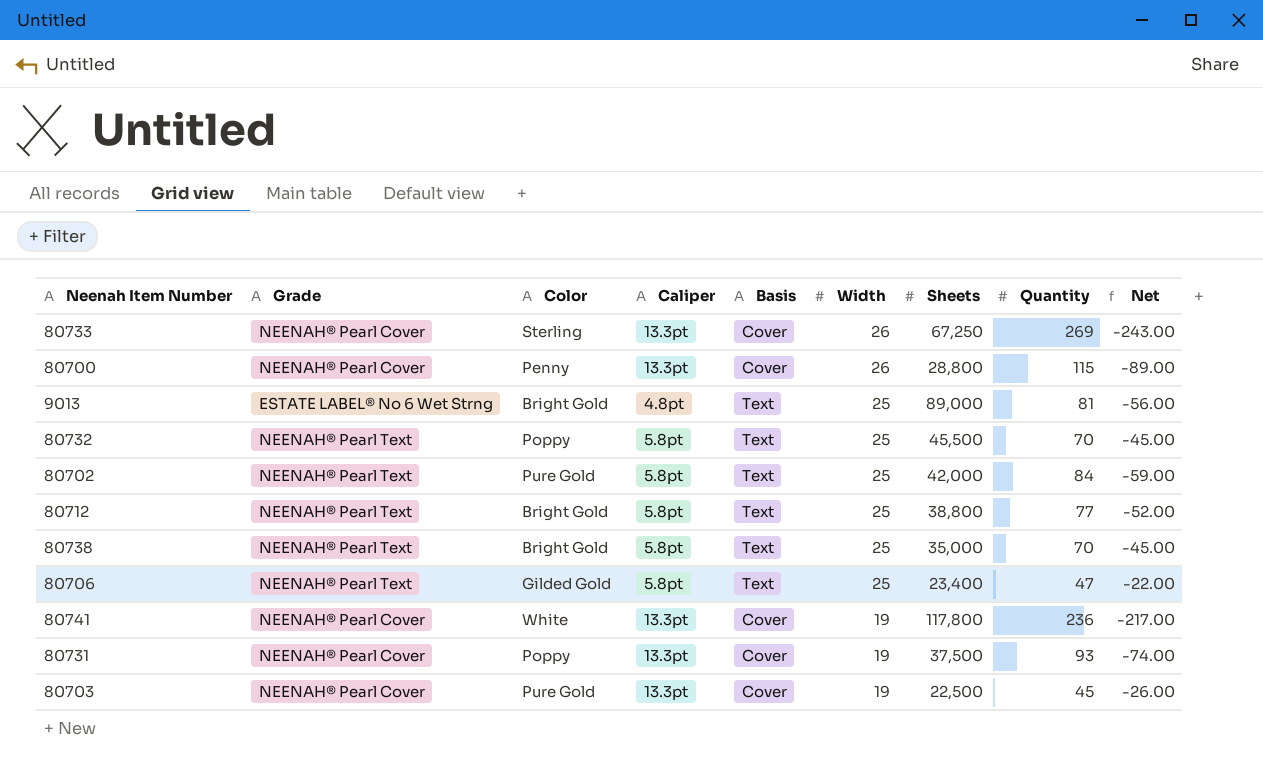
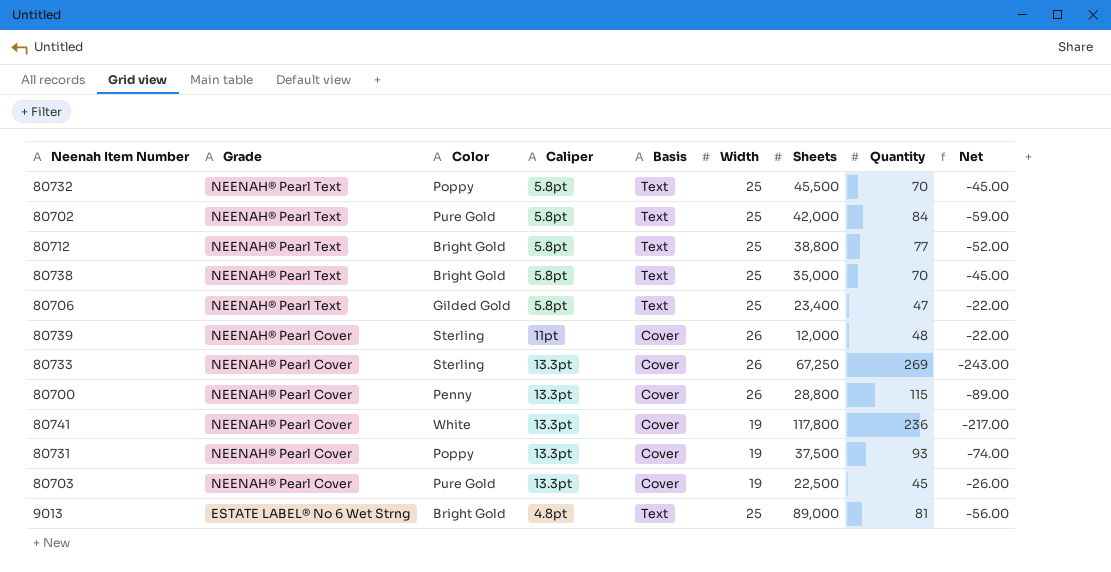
row order: Width descending -> Grade descending
row 80739: none -> NEENAH® Pearl Cover | Sterling | 11pt | Cover | 26 | 12,000 | 48 | -22.00

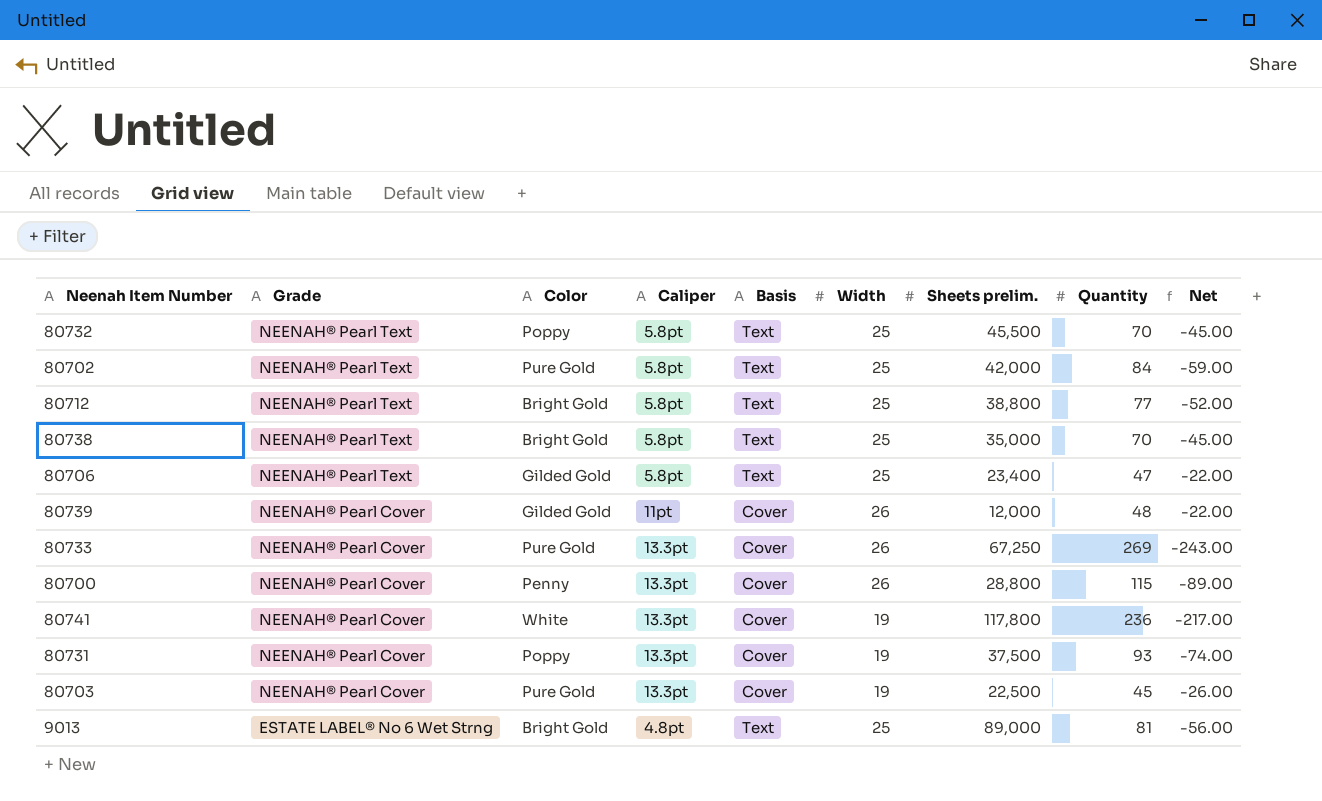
column name: Sheets -> Sheets prelim.
80739 | Color: Sterling -> Gilded Gold
80733 | Color: Sterling -> Pure Gold

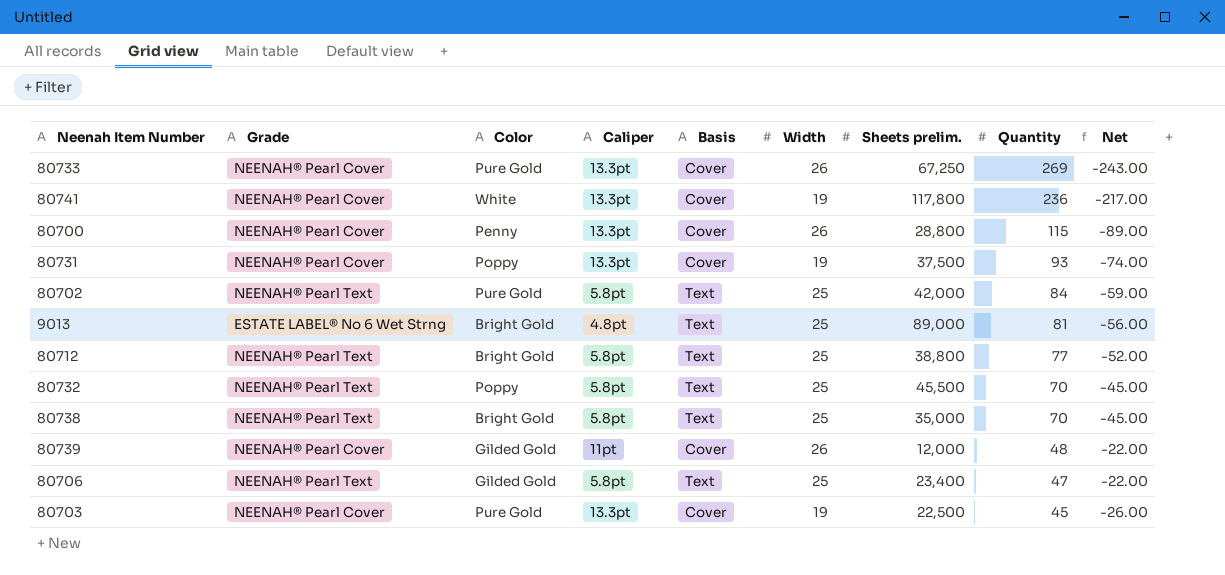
row order: Grade descending -> Quantity descending

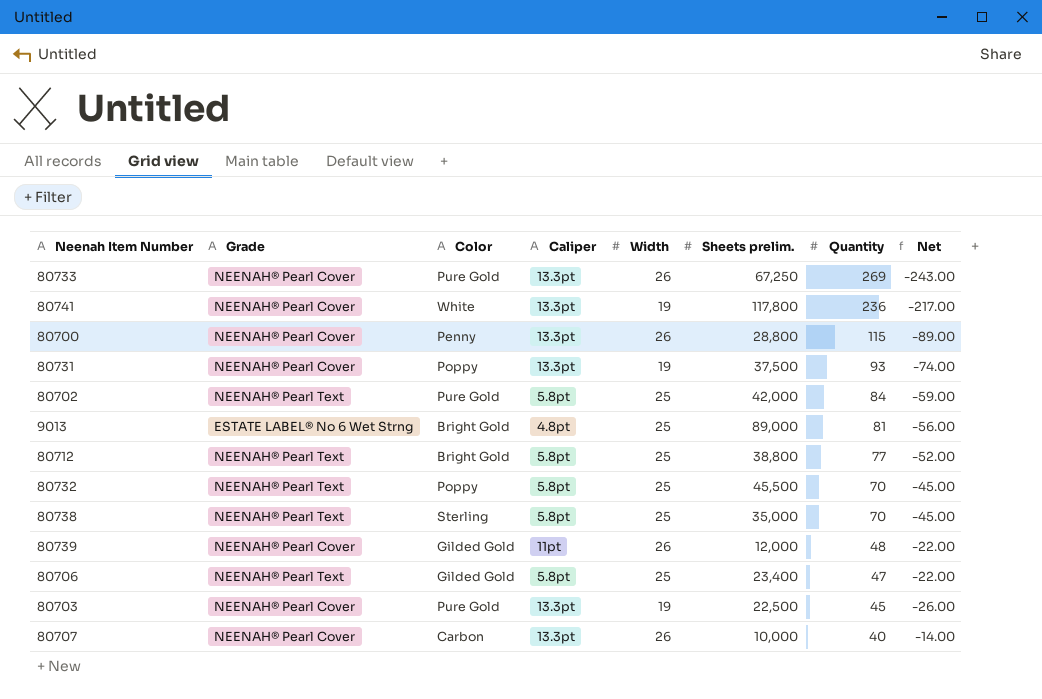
column Basis | position: 5 -> none
80738 | Color: Bright Gold -> Sterling
row 80707: none -> NEENAH® Pearl Cover | Carbon | 13.3pt | 26 | 10,000 | 40 | -14.00

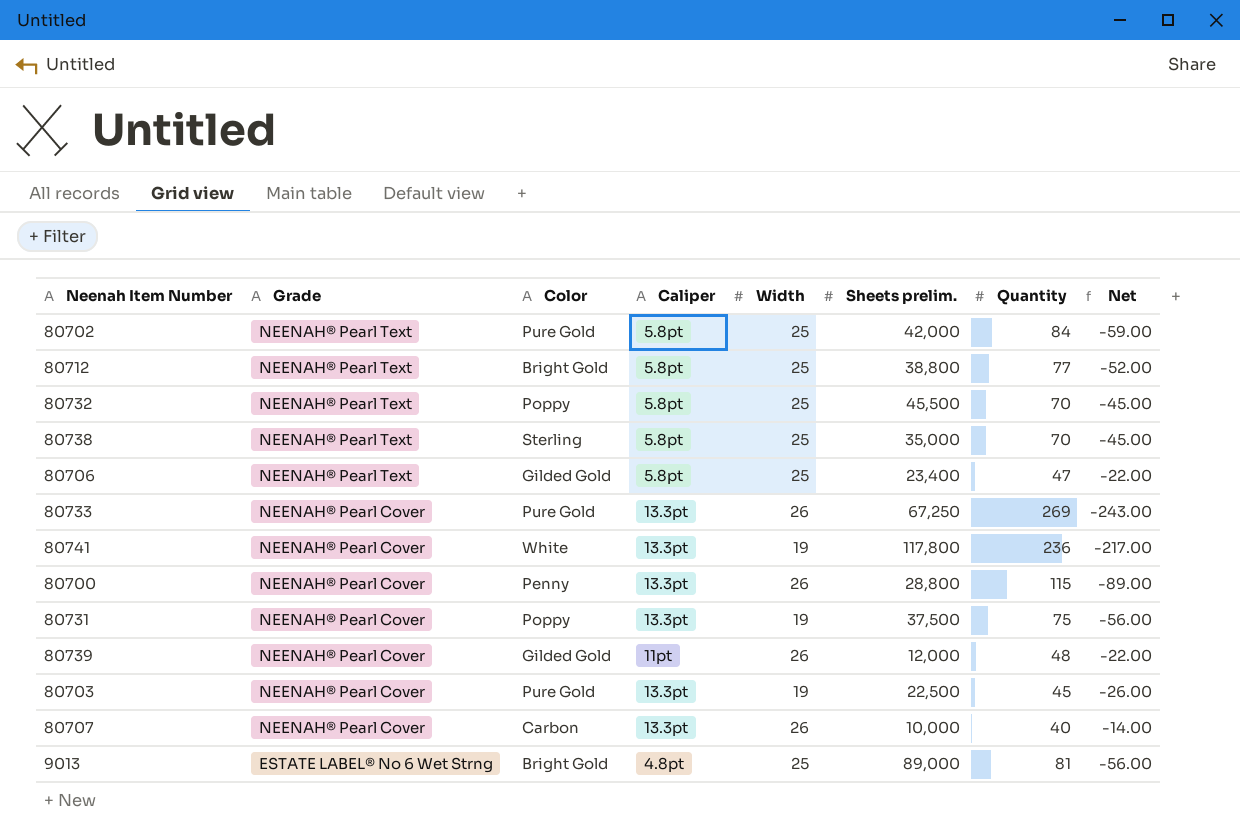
row order: Quantity descending -> Grade descending
80731 | Quantity: 93 -> 75
80731 | Net: -74.00 -> -56.00

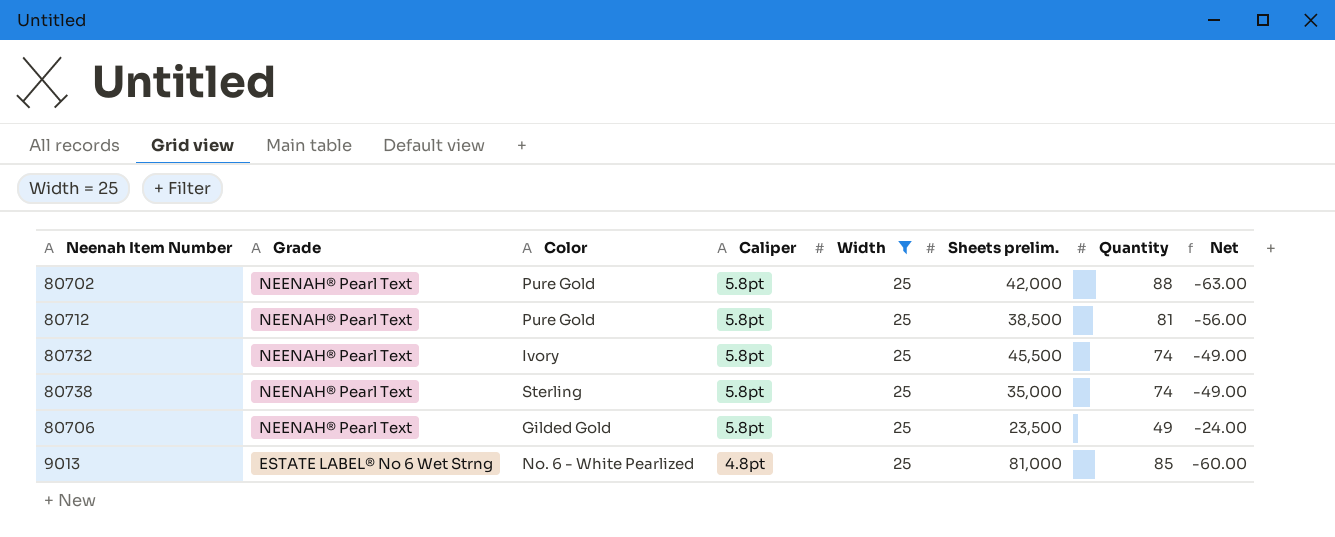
filter: none -> Width = 25
80702 | Quantity: 84 -> 88
80702 | Net: -59.00 -> -63.00
80712 | Color: Bright Gold -> Pure Gold
80712 | Sheets prelim.: 38,800 -> 38,500
80712 | Quantity: 77 -> 81
80712 | Net: -52.00 -> -56.00
80732 | Color: Poppy -> Ivory
80732 | Quantity: 70 -> 74
80732 | Net: -45.00 -> -49.00
80738 | Quantity: 70 -> 74
80738 | Net: -45.00 -> -49.00
80706 | Sheets prelim.: 23,400 -> 23,500
80706 | Quantity: 47 -> 49
80706 | Net: -22.00 -> -24.00
9013 | Color: Bright Gold -> No. 6 - White Pearlized
9013 | Sheets prelim.: 89,000 -> 81,000
9013 | Quantity: 81 -> 85
9013 | Net: -56.00 -> -60.00

